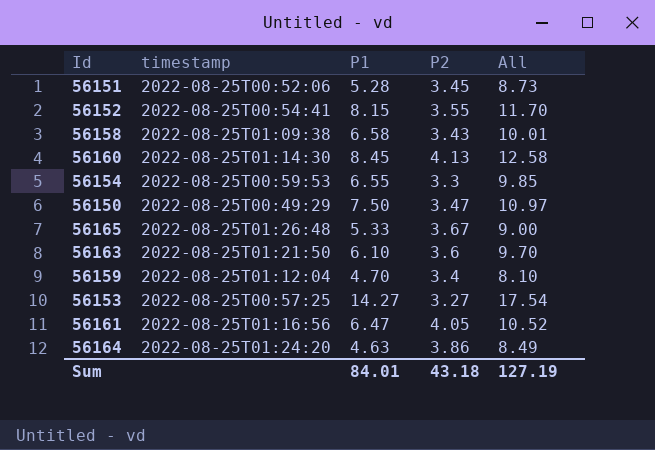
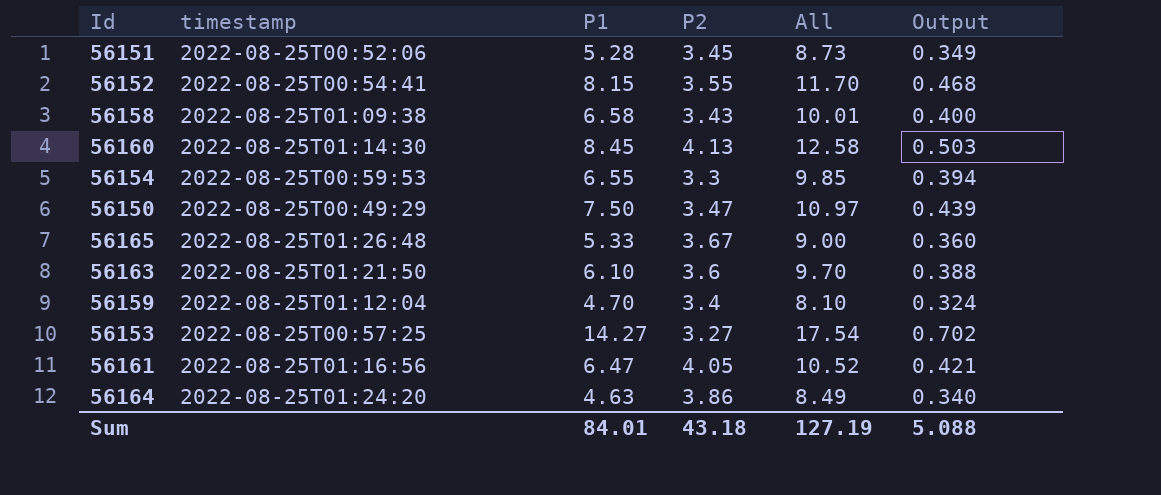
column Output | formula: none -> [All] * 0.04

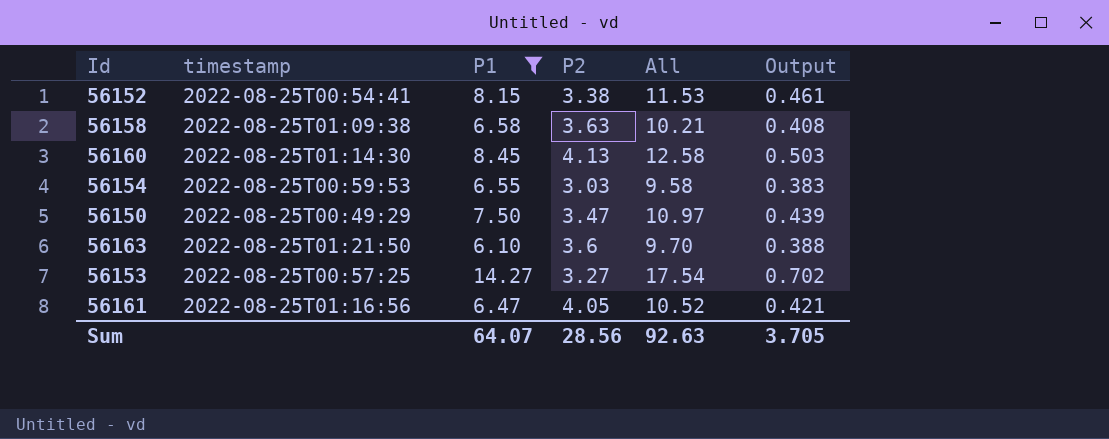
filter: none -> P1 >= 6.10
56152 | P2: 3.55 -> 3.38
56152 | All: 11.70 -> 11.53
56152 | Output: 0.468 -> 0.461
56158 | P2: 3.43 -> 3.63
56158 | All: 10.01 -> 10.21
56158 | Output: 0.400 -> 0.408
56154 | P2: 3.3 -> 3.03
56154 | All: 9.85 -> 9.58
56154 | Output: 0.394 -> 0.383
Sum | P1: 84.01 -> 64.07
Sum | P2: 43.18 -> 28.56
Sum | All: 127.19 -> 92.63
Sum | Output: 5.088 -> 3.705

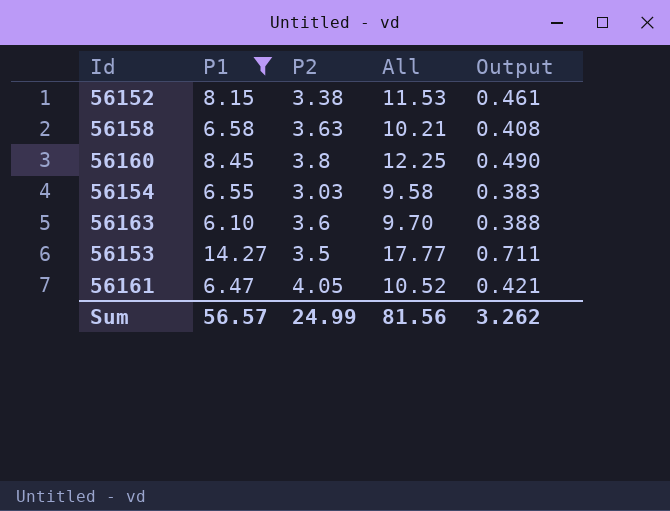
column timestamp | position: 2 -> none
row 56150: 2022-08-25T00:49:29 | 7.50 | 3.47 | 10.97 | 0.439 -> none
56160 | P2: 4.13 -> 3.8
56160 | All: 12.58 -> 12.25
56160 | Output: 0.503 -> 0.490
56153 | P2: 3.27 -> 3.5
56153 | All: 17.54 -> 17.77
56153 | Output: 0.702 -> 0.711
Sum | P1: 64.07 -> 56.57
Sum | P2: 28.56 -> 24.99
Sum | All: 92.63 -> 81.56
Sum | Output: 3.705 -> 3.262

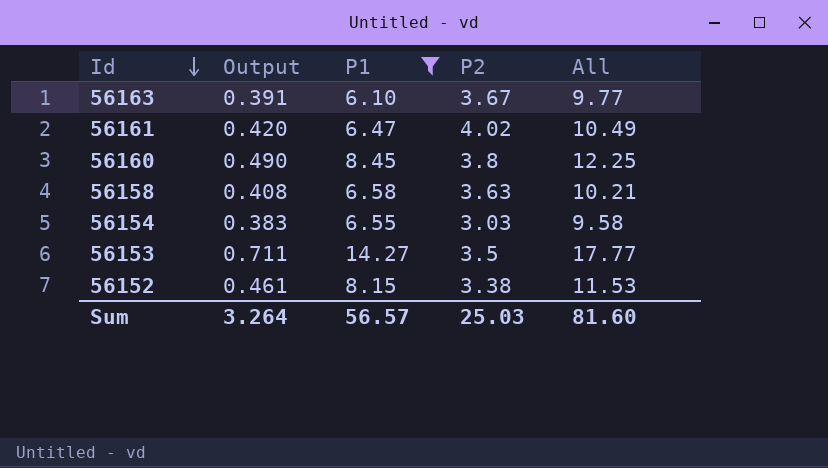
row order: none -> Id descending
column Output | position: 5 -> 2
56163 | Output: 0.388 -> 0.391
56163 | P2: 3.6 -> 3.67
56163 | All: 9.70 -> 9.77
56161 | Output: 0.421 -> 0.420
56161 | P2: 4.05 -> 4.02
56161 | All: 10.52 -> 10.49
Sum | Output: 3.262 -> 3.264
Sum | P2: 24.99 -> 25.03
Sum | All: 81.56 -> 81.60

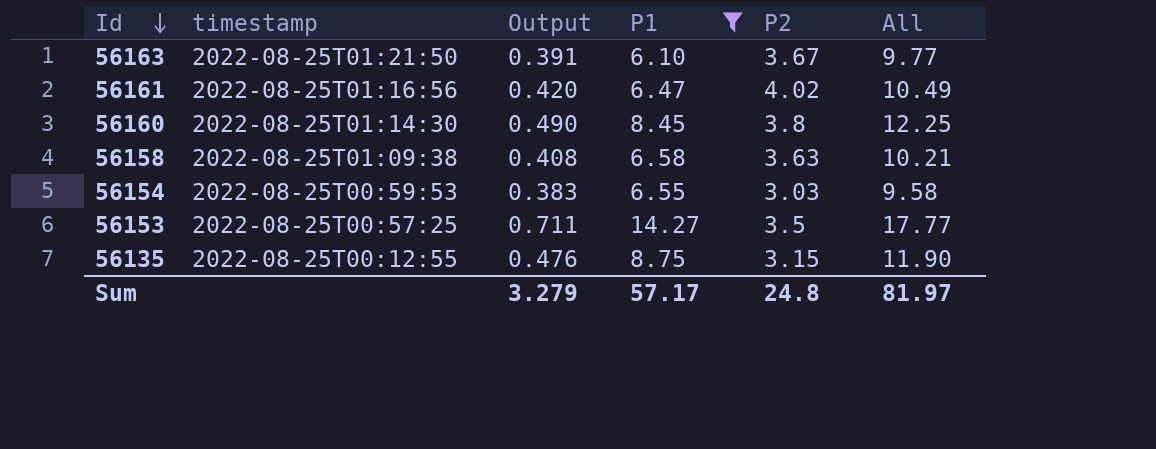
column timestamp | position: none -> 2
row 56152: 0.461 | 8.15 | 3.38 | 11.53 -> none
row 56135: none -> 2022-08-25T00:12:55 | 0.476 | 8.75 | 3.15 | 11.90
Sum | Output: 3.264 -> 3.279
Sum | P1: 56.57 -> 57.17
Sum | P2: 25.03 -> 24.8
Sum | All: 81.60 -> 81.97

